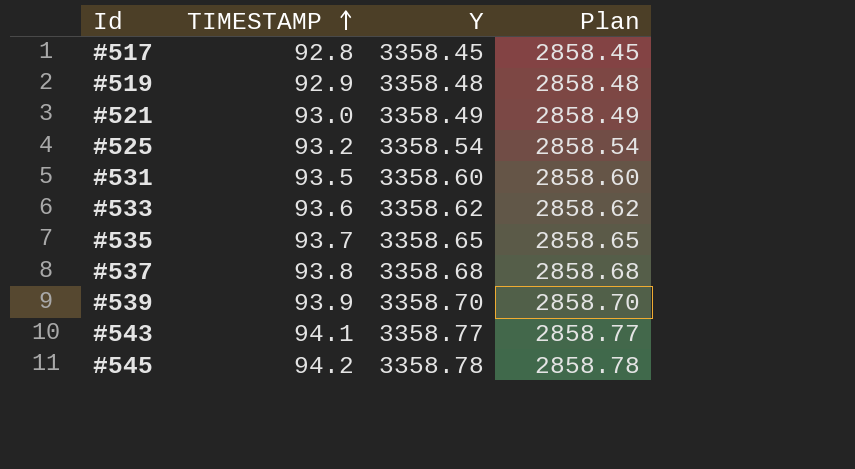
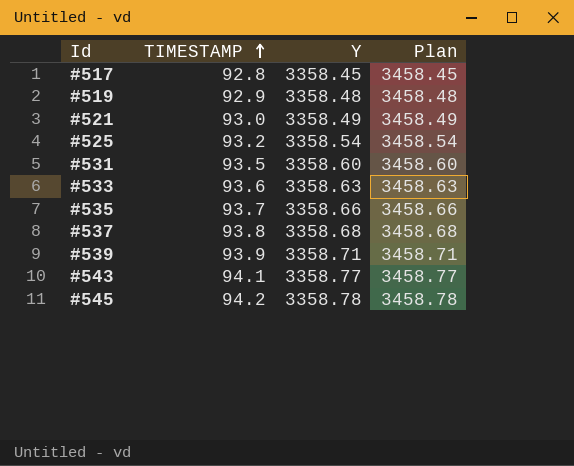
column Plan | formula: [Y] - 500 -> [Y] + 100
#533 | Y: 3358.62 -> 3358.63
#535 | Y: 3358.65 -> 3358.66
#539 | Y: 3358.70 -> 3358.71

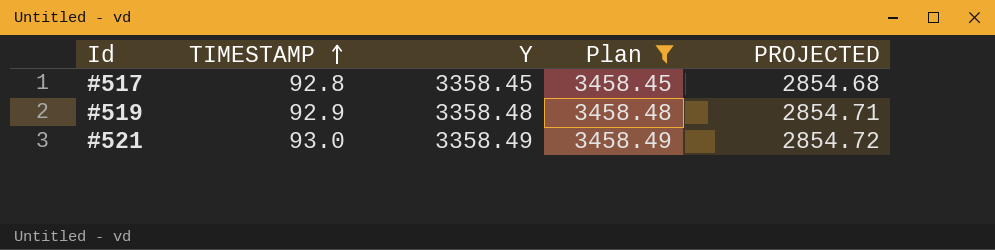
filter: none -> Plan <= 3458.49
column PROJECTED | formula: none -> [Y] * 0.85

